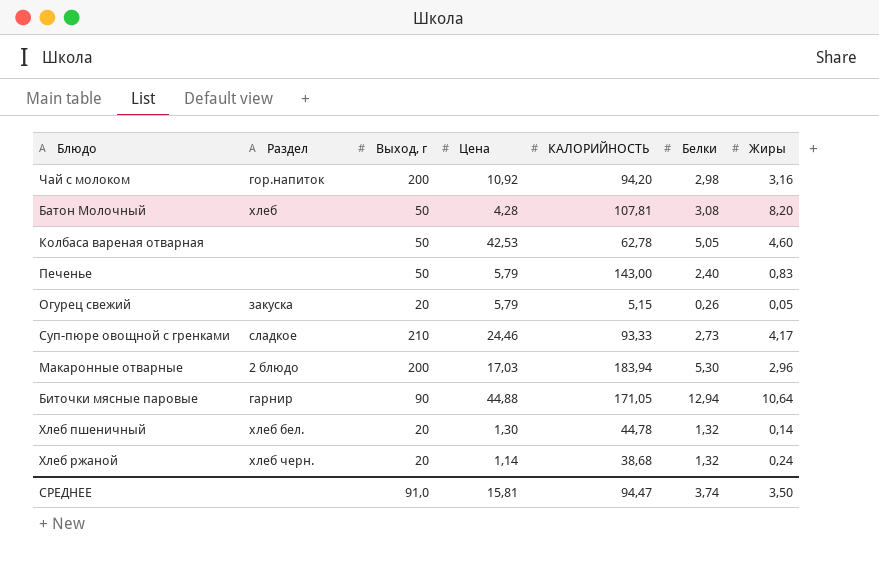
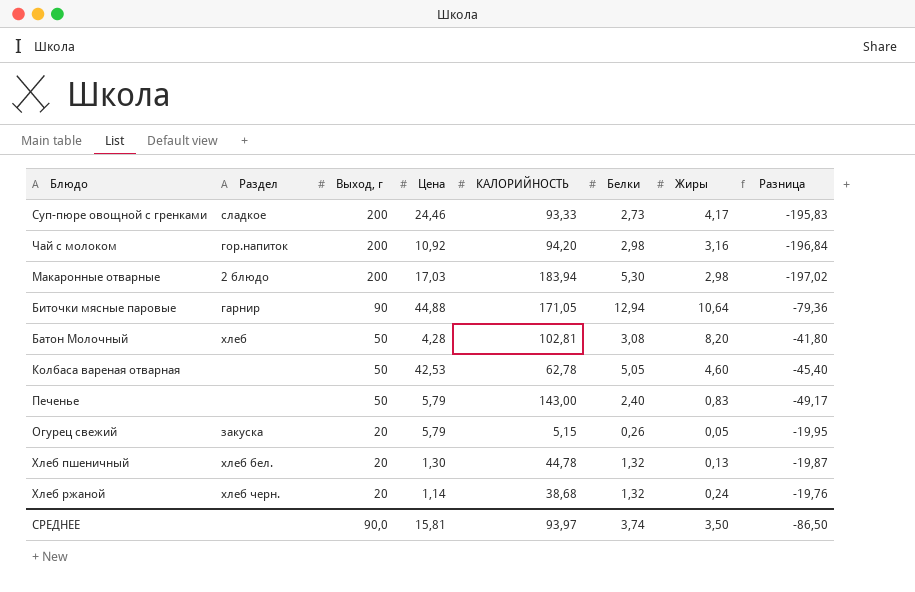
row order: none -> Выход, г descending
column Разница | formula: none -> [Жиры] - [Выход, г]
Суп-пюре овощной с гренками | Выход, г: 210 -> 200
Макаронные отварные | Жиры: 2,96 -> 2,98
Батон Молочный | КАЛОРИЙНОСТЬ: 107,81 -> 102,81
Хлеб пшеничный | Жиры: 0,14 -> 0,13
СРЕДНЕЕ | Выход, г: 91,0 -> 90,0
СРЕДНЕЕ | КАЛОРИЙНОСТЬ: 94,47 -> 93,97

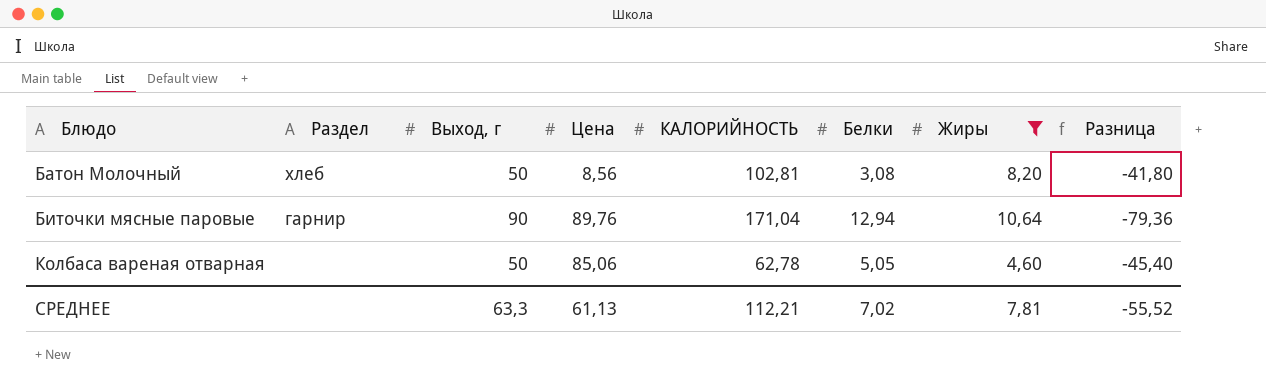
filter: none -> Жиры >= 4,60
row order: Выход, г descending -> Блюдо ascending
Батон Молочный | Цена: 4,28 -> 8,56
Биточки мясные паровые | Цена: 44,88 -> 89,76
Биточки мясные паровые | КАЛОРИЙНОСТЬ: 171,05 -> 171,04
Колбаса вареная отварная | Цена: 42,53 -> 85,06
СРЕДНЕЕ | Выход, г: 90,0 -> 63,3
СРЕДНЕЕ | Цена: 15,81 -> 61,13
СРЕДНЕЕ | КАЛОРИЙНОСТЬ: 93,97 -> 112,21
СРЕДНЕЕ | Белки: 3,74 -> 7,02
СРЕДНЕЕ | Жиры: 3,50 -> 7,81
СРЕДНЕЕ | Разница: -86,50 -> -55,52

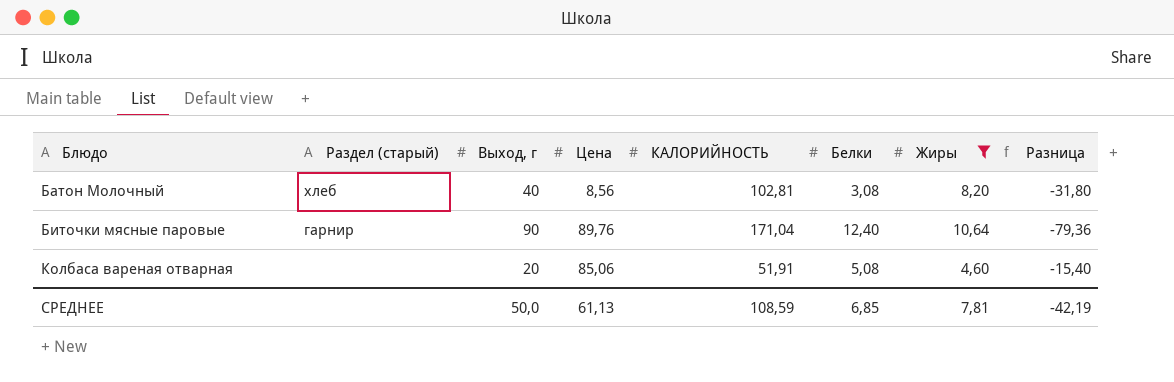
column name: Раздел -> Раздел (старый)
Батон Молочный | Выход, г: 50 -> 40
Батон Молочный | Разница: -41,80 -> -31,80
Биточки мясные паровые | Белки: 12,94 -> 12,40
Колбаса вареная отварная | Выход, г: 50 -> 20
Колбаса вареная отварная | КАЛОРИЙНОСТЬ: 62,78 -> 51,91
Колбаса вареная отварная | Белки: 5,05 -> 5,08
Колбаса вареная отварная | Разница: -45,40 -> -15,40
СРЕДНЕЕ | Выход, г: 63,3 -> 50,0
СРЕДНЕЕ | КАЛОРИЙНОСТЬ: 112,21 -> 108,59
СРЕДНЕЕ | Белки: 7,02 -> 6,85
СРЕДНЕЕ | Разница: -55,52 -> -42,19

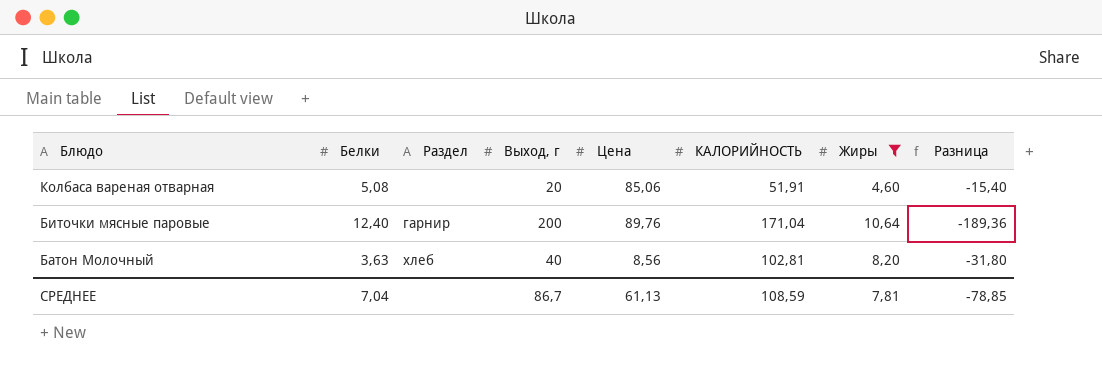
row order: Блюдо ascending -> Блюдо descending
column Белки | position: 6 -> 2
column name: Раздел (старый) -> Раздел
Биточки мясные паровые | Выход, г: 90 -> 200
Биточки мясные паровые | Разница: -79,36 -> -189,36
Батон Молочный | Белки: 3,08 -> 3,63
СРЕДНЕЕ | Белки: 6,85 -> 7,04
СРЕДНЕЕ | Выход, г: 50,0 -> 86,7
СРЕДНЕЕ | Разница: -42,19 -> -78,85

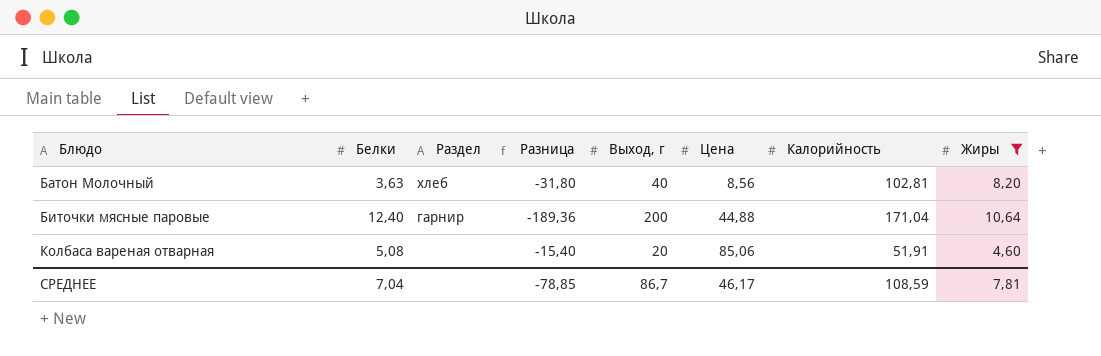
row order: Блюдо descending -> Блюдо ascending
column Разница | position: 8 -> 4
column name: КАЛОРИЙНОСТЬ -> Калорийность
Биточки мясные паровые | Цена: 89,76 -> 44,88
СРЕДНЕЕ | Цена: 61,13 -> 46,17

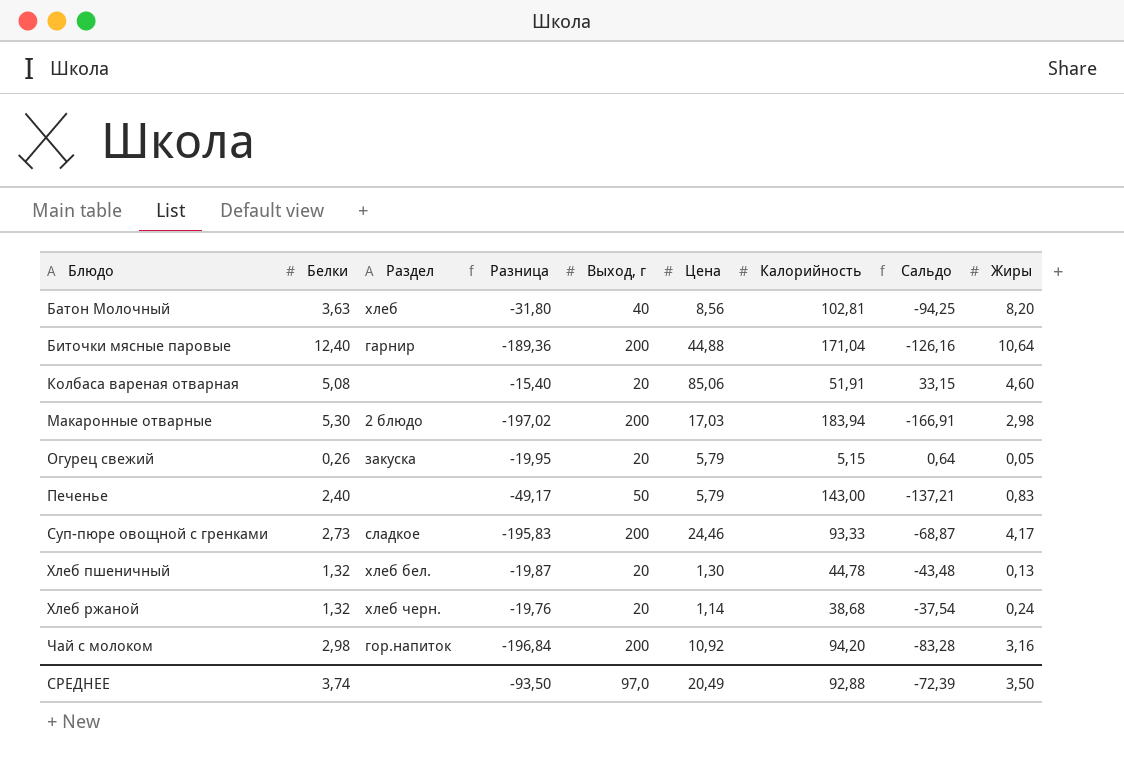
filter: Жиры >= 4,60 -> none
column Сальдо | formula: none -> [Цена] - [Калорийность]
СРЕДНЕЕ | Белки: 7,04 -> 3,74
СРЕДНЕЕ | Разница: -78,85 -> -93,50
СРЕДНЕЕ | Выход, г: 86,7 -> 97,0
СРЕДНЕЕ | Цена: 46,17 -> 20,49
СРЕДНЕЕ | Калорийность: 108,59 -> 92,88
СРЕДНЕЕ | Жиры: 7,81 -> 3,50

